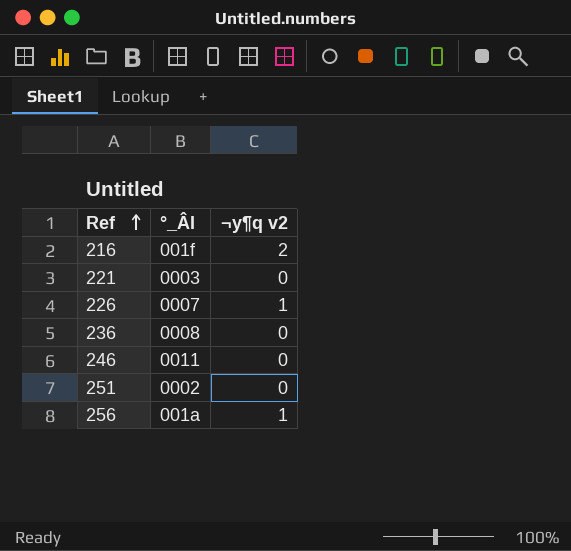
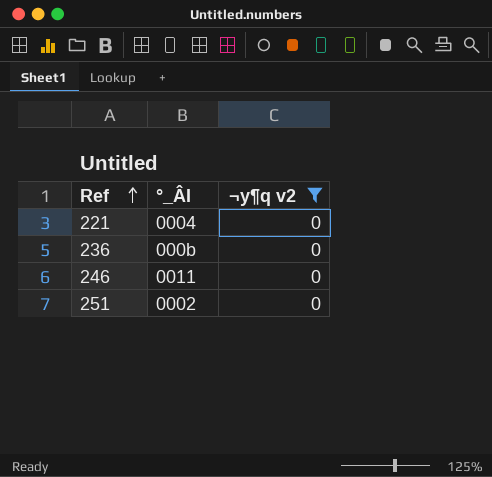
filter: none -> ¬y¶q v2 = 0
221 | °_ÂI: 0003 -> 0004
236 | °_ÂI: 0008 -> 000b

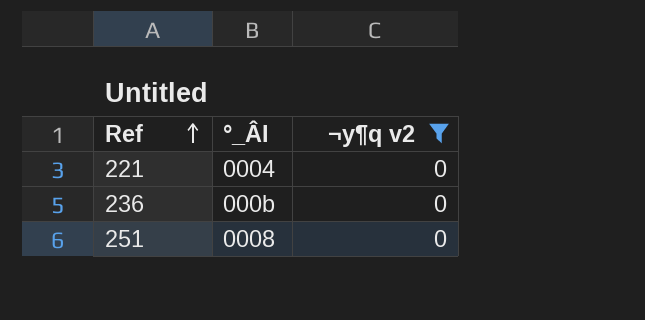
row 246: 0011 | 0 -> none
251 | °_ÂI: 0002 -> 0008

